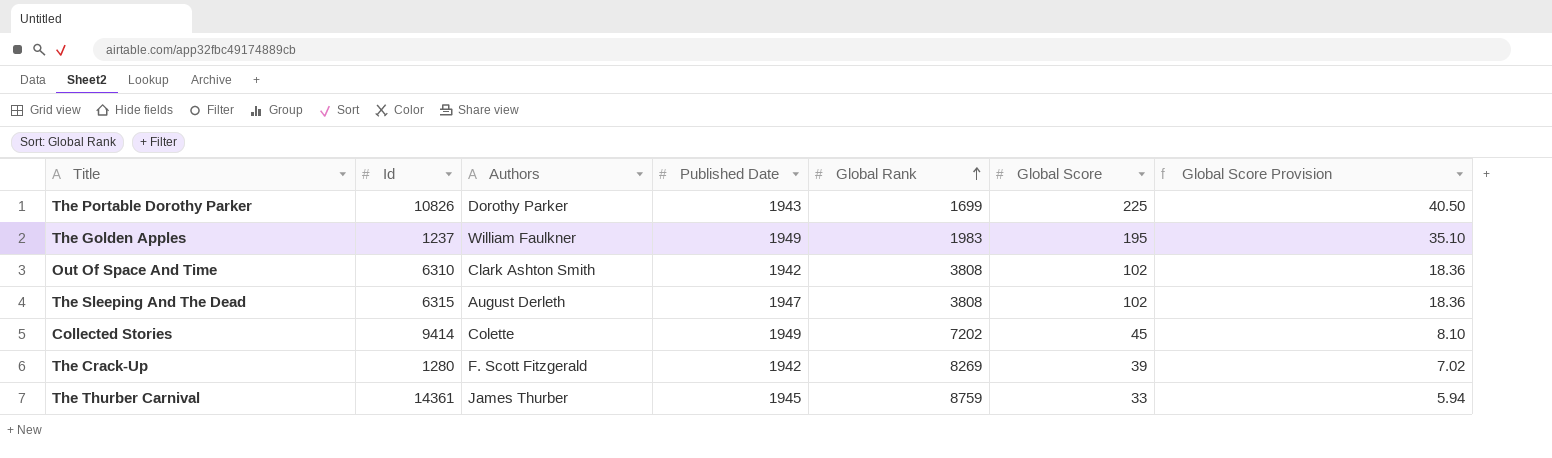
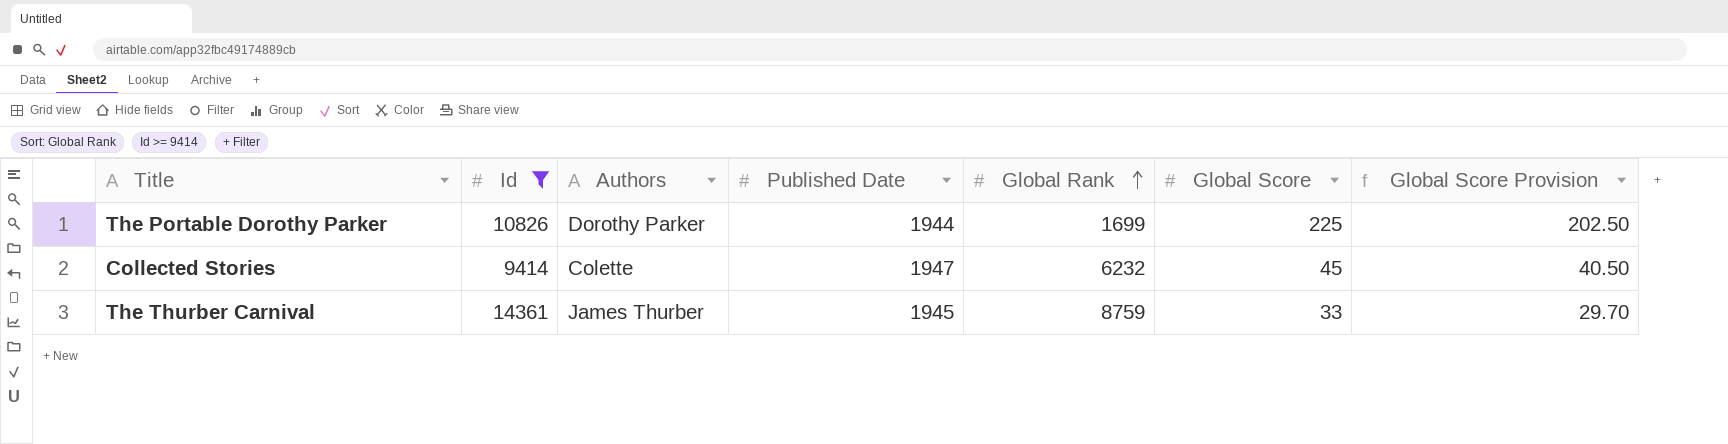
filter: none -> Id >= 9414
column Global Score Provision | formula: [Global Score] * 0.18 -> [Global Score] * 0.9
The Portable Dorothy Parker | Published Date: 1943 -> 1944
Collected Stories | Published Date: 1949 -> 1947
Collected Stories | Global Rank: 7202 -> 6232

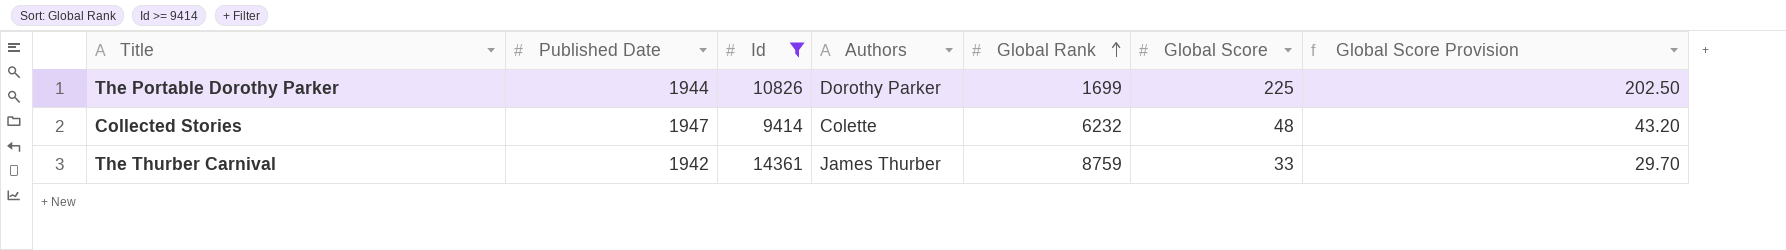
column Published Date | position: 4 -> 2
Collected Stories | Global Score: 45 -> 48
Collected Stories | Global Score Provision: 40.50 -> 43.20
The Thurber Carnival | Published Date: 1945 -> 1942

